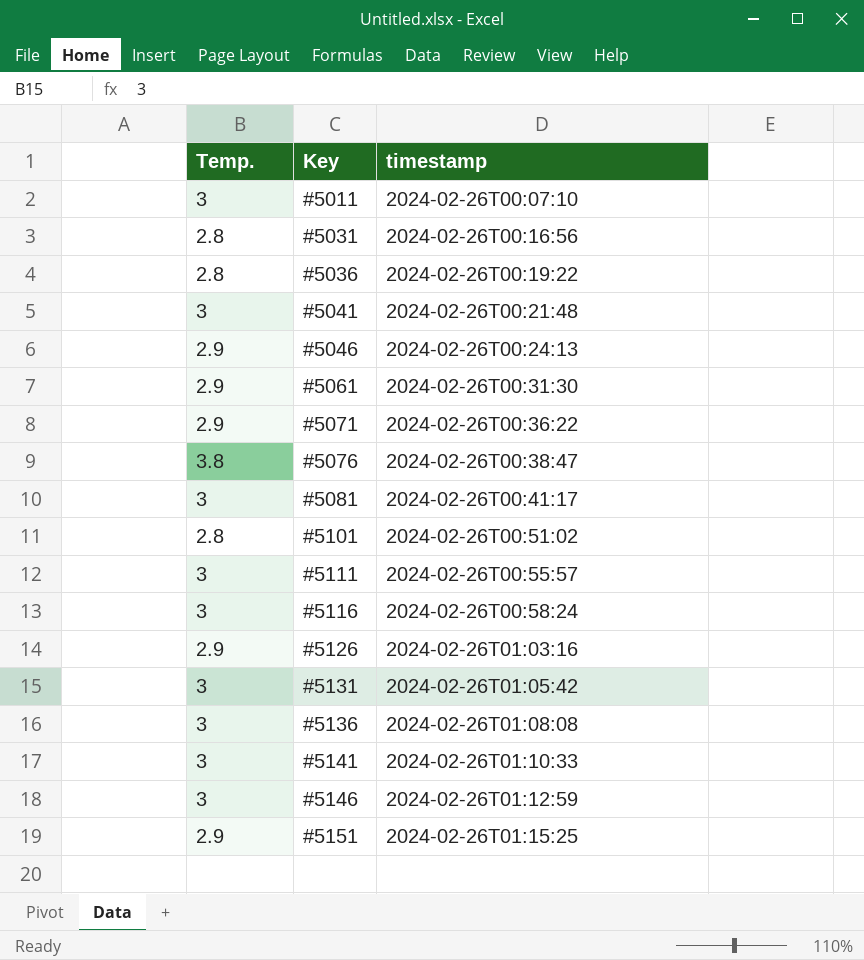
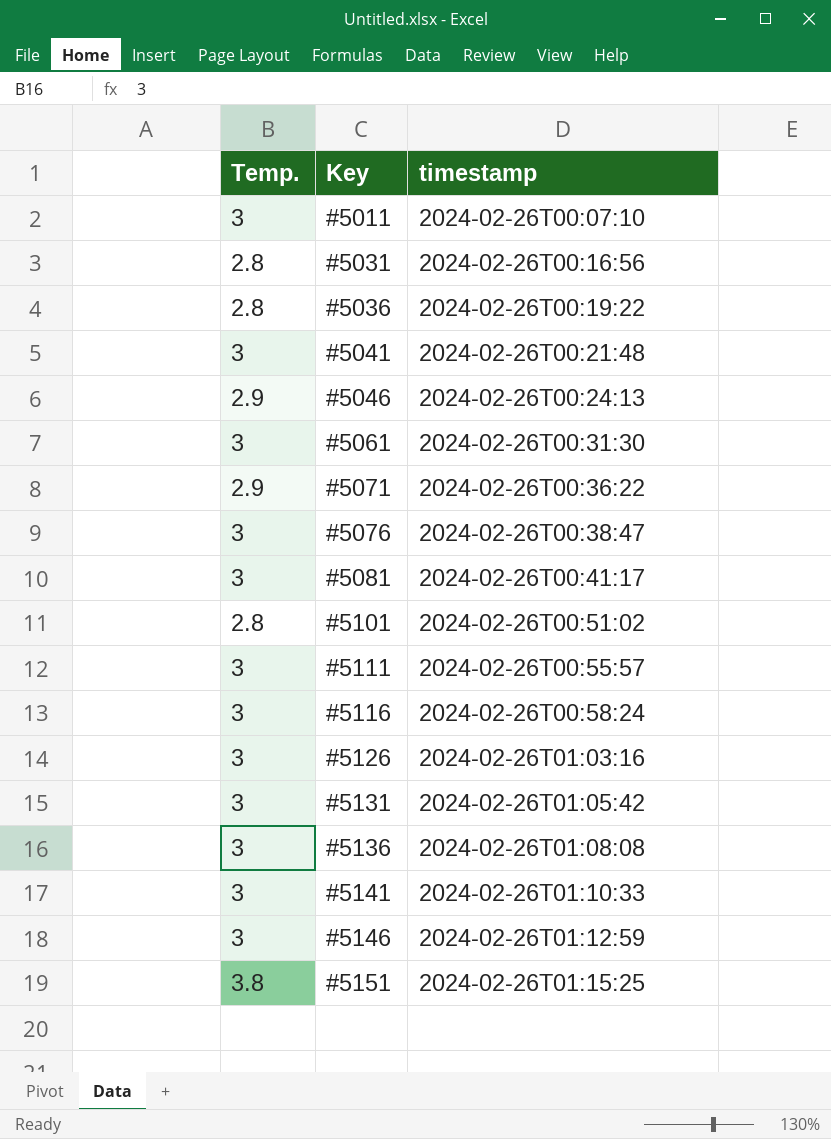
#5061 | Temp.: 2.9 -> 3
#5076 | Temp.: 3.8 -> 3
#5126 | Temp.: 2.9 -> 3
#5151 | Temp.: 2.9 -> 3.8

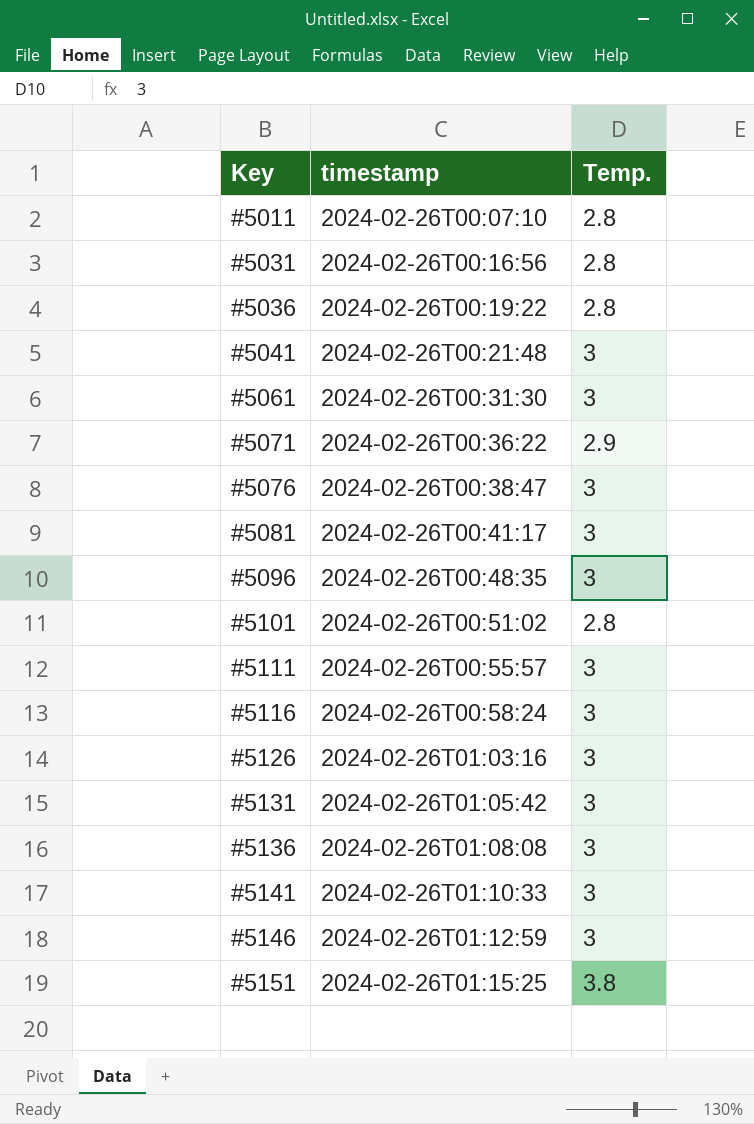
column Temp. | position: 1 -> 3
row #5046: 2.9 | 2024-02-26T00:24:13 -> none
#5011 | Temp.: 3 -> 2.8
row #5096: none -> 2024-02-26T00:48:35 | 3

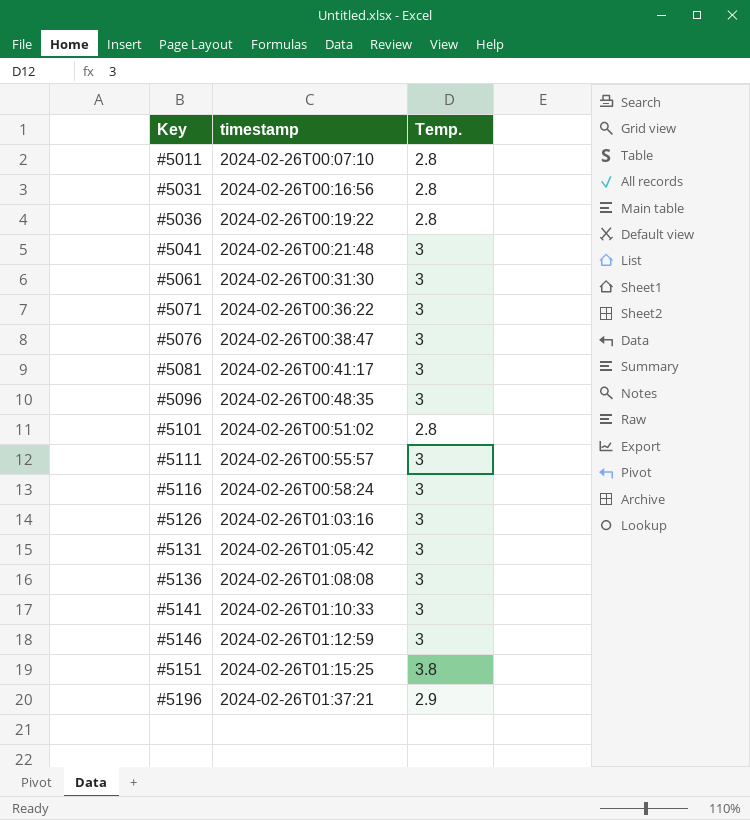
#5071 | Temp.: 2.9 -> 3
row #5196: none -> 2024-02-26T01:37:21 | 2.9

